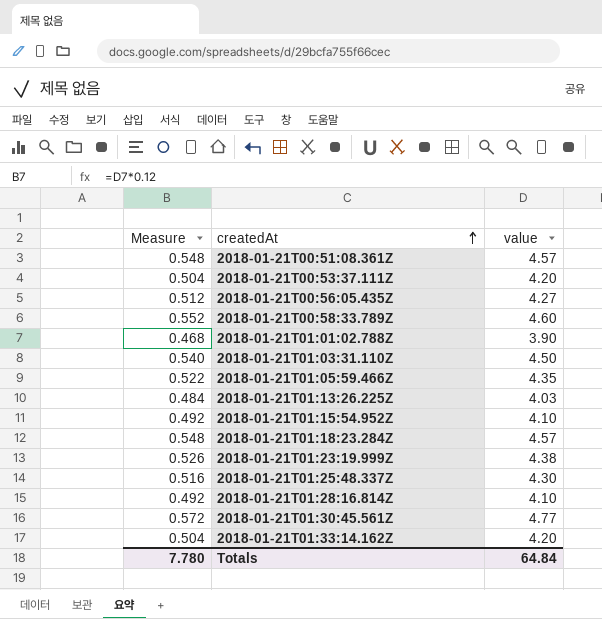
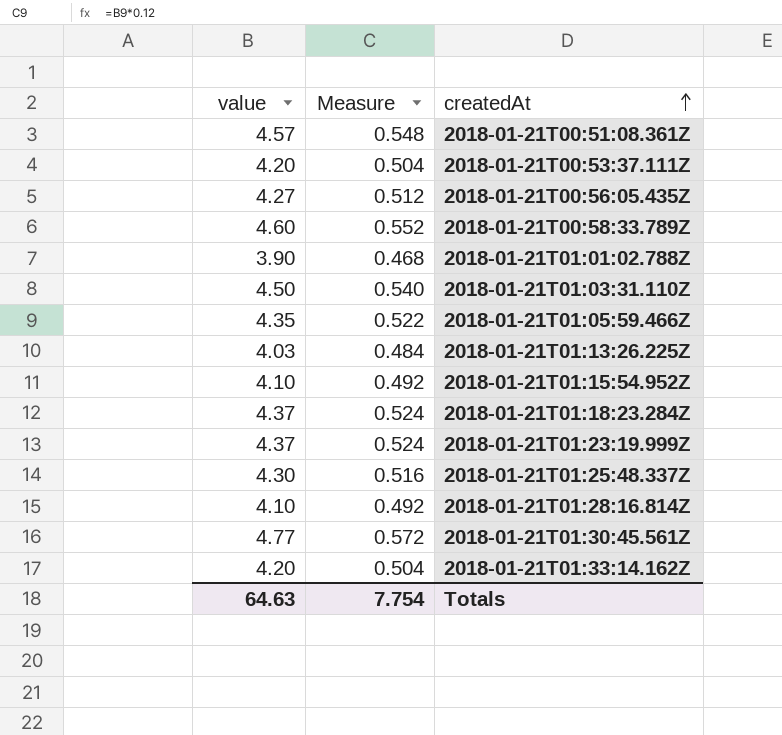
column value | position: 3 -> 1
2018-01-21T01:18:23.284Z | value: 4.57 -> 4.37
2018-01-21T01:18:23.284Z | Measure: 0.548 -> 0.524
2018-01-21T01:23:19.999Z | value: 4.38 -> 4.37
2018-01-21T01:23:19.999Z | Measure: 0.526 -> 0.524
Totals | value: 64.84 -> 64.63
Totals | Measure: 7.780 -> 7.754

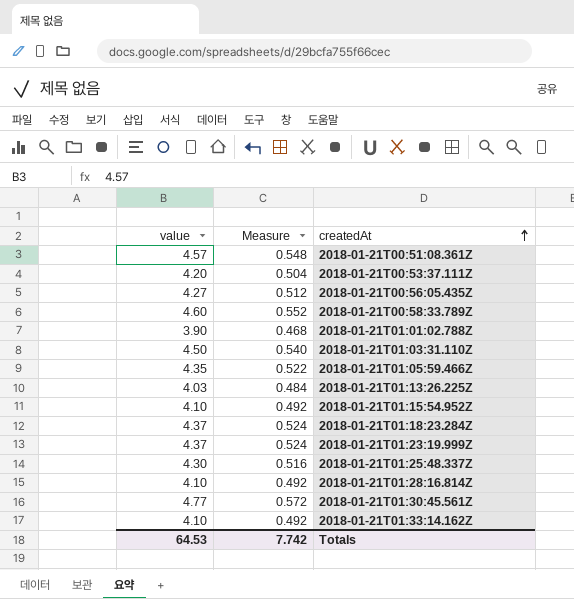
2018-01-21T01:33:14.162Z | value: 4.20 -> 4.10
2018-01-21T01:33:14.162Z | Measure: 0.504 -> 0.492
Totals | value: 64.63 -> 64.53
Totals | Measure: 7.754 -> 7.742

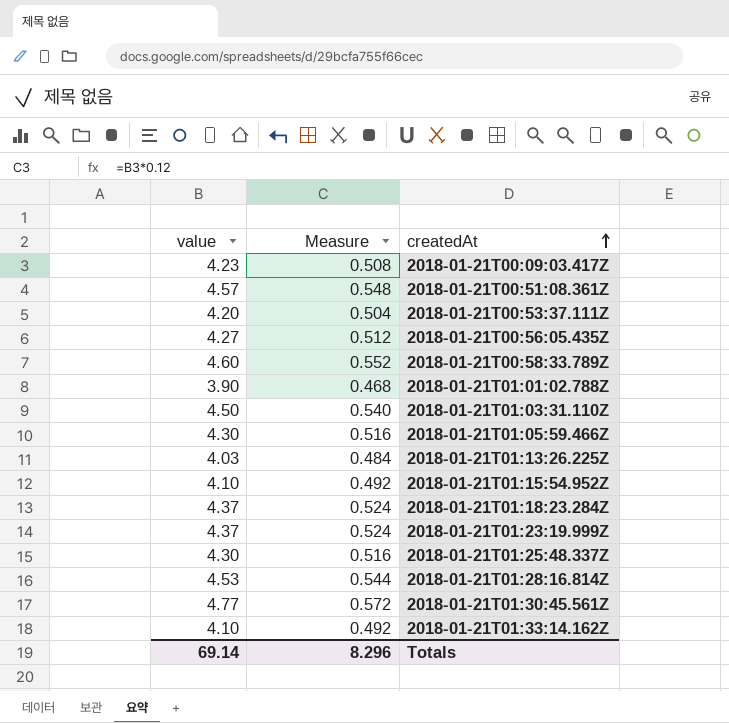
row 2018-01-21T00:09:03.417Z: none -> 4.23 | 0.508
2018-01-21T01:05:59.466Z | value: 4.35 -> 4.30
2018-01-21T01:05:59.466Z | Measure: 0.522 -> 0.516
2018-01-21T01:28:16.814Z | value: 4.10 -> 4.53
2018-01-21T01:28:16.814Z | Measure: 0.492 -> 0.544
Totals | value: 64.53 -> 69.14
Totals | Measure: 7.742 -> 8.296

